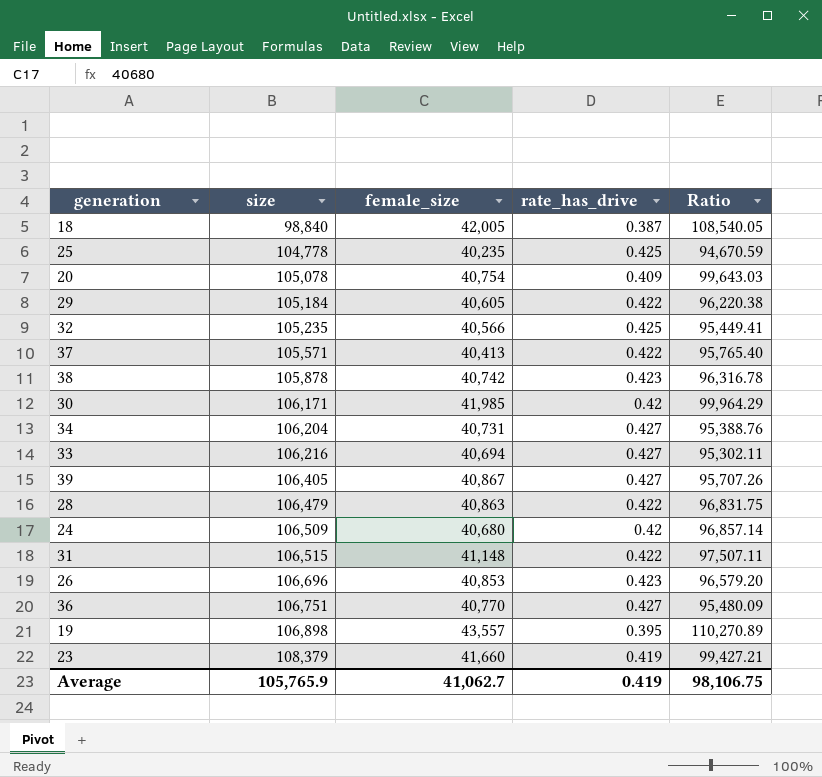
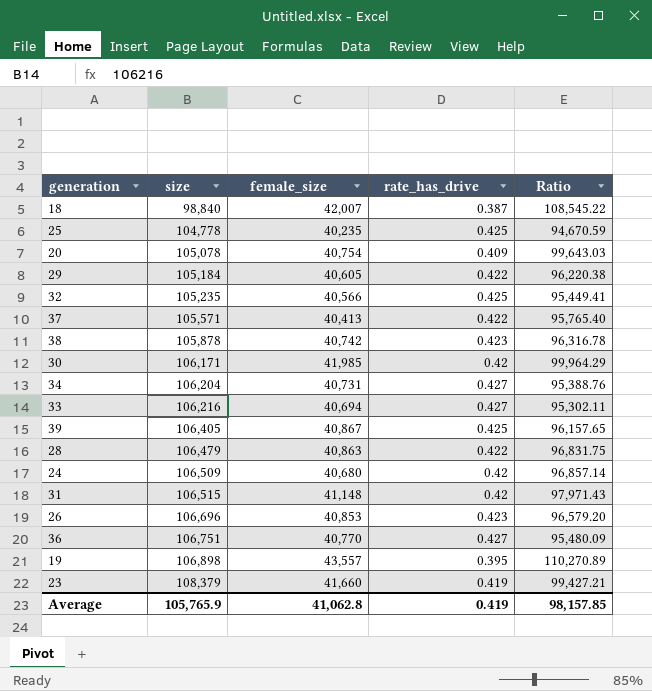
18 | female_size: 42,005 -> 42,007
18 | Ratio: 108,540.05 -> 108,545.22
39 | rate_has_drive: 0.427 -> 0.425
39 | Ratio: 95,707.26 -> 96,157.65
31 | rate_has_drive: 0.422 -> 0.42
31 | Ratio: 97,507.11 -> 97,971.43
Average | female_size: 41,062.7 -> 41,062.8
Average | Ratio: 98,106.75 -> 98,157.85

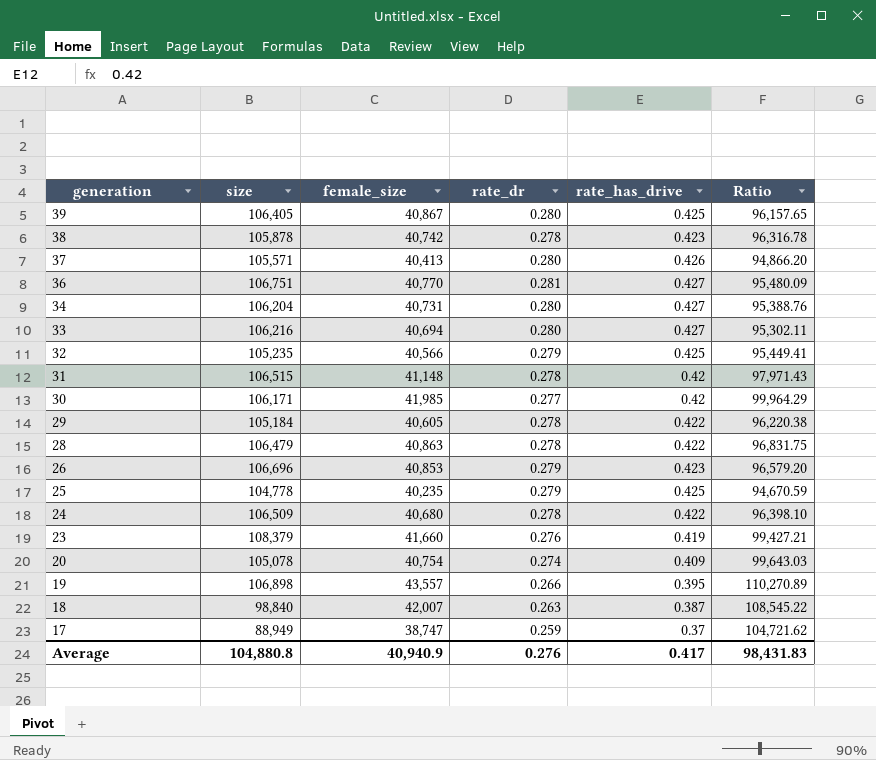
row order: size ascending -> generation descending
column rate_dr | position: none -> 4
37 | rate_has_drive: 0.422 -> 0.426
37 | Ratio: 95,765.40 -> 94,866.20
24 | rate_has_drive: 0.42 -> 0.422
24 | Ratio: 96,857.14 -> 96,398.10
row 17: none -> 88,949 | 38,747 | 0.259 | 0.37 | 104,721.62
Average | size: 105,765.9 -> 104,880.8
Average | female_size: 41,062.8 -> 40,940.9
Average | rate_has_drive: 0.419 -> 0.417
Average | Ratio: 98,157.85 -> 98,431.83

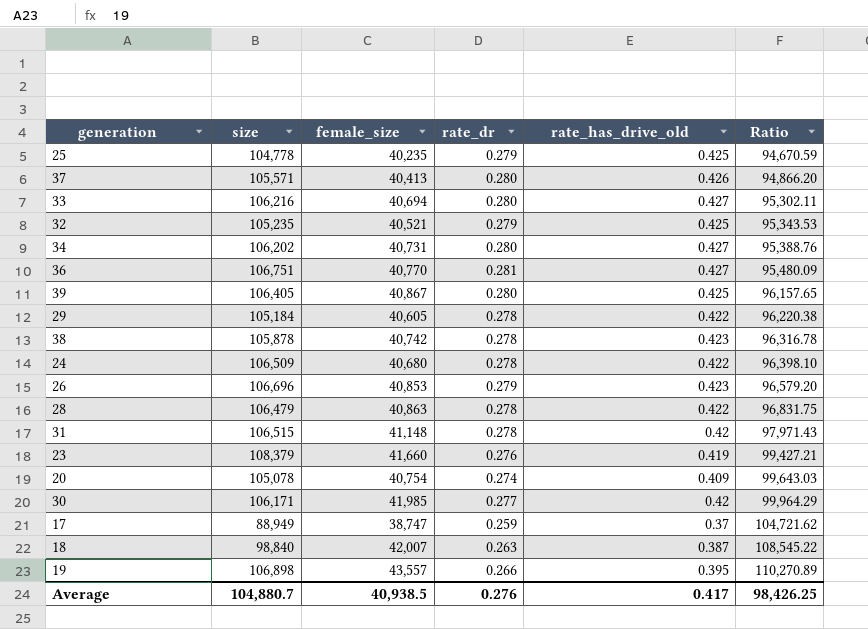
row order: generation descending -> Ratio ascending
column name: rate_has_drive -> rate_has_drive_old
32 | female_size: 40,566 -> 40,521
32 | Ratio: 95,449.41 -> 95,343.53
34 | size: 106,204 -> 106,202
Average | size: 104,880.8 -> 104,880.7
Average | female_size: 40,940.9 -> 40,938.5
Average | Ratio: 98,431.83 -> 98,426.25

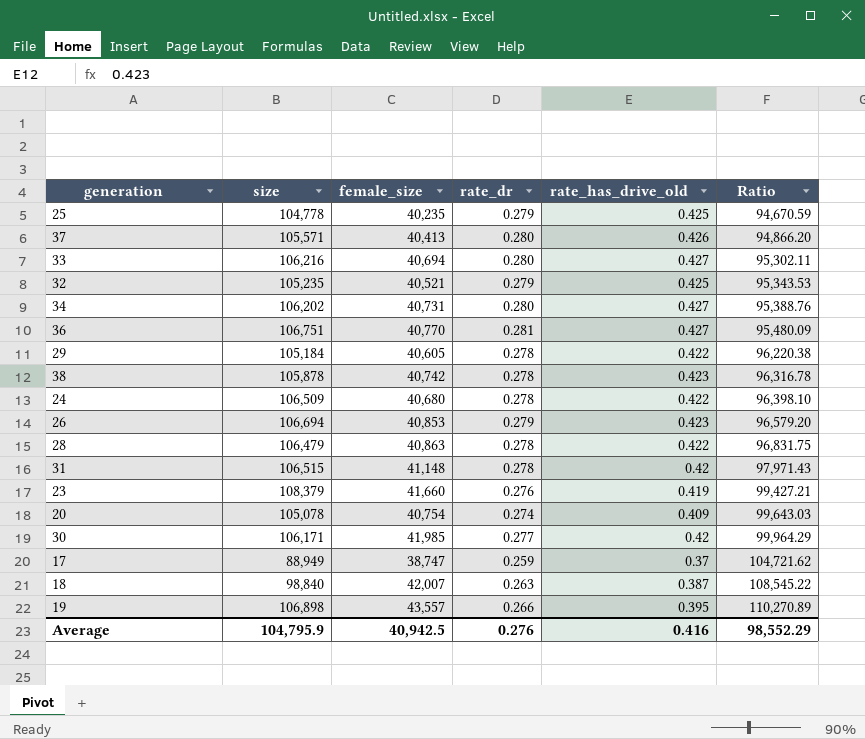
row 39: 106,405 | 40,867 | 0.280 | 0.425 | 96,157.65 -> none
26 | size: 106,696 -> 106,694
Average | size: 104,880.7 -> 104,795.9
Average | female_size: 40,938.5 -> 40,942.5
Average | rate_has_drive_old: 0.417 -> 0.416
Average | Ratio: 98,426.25 -> 98,552.29

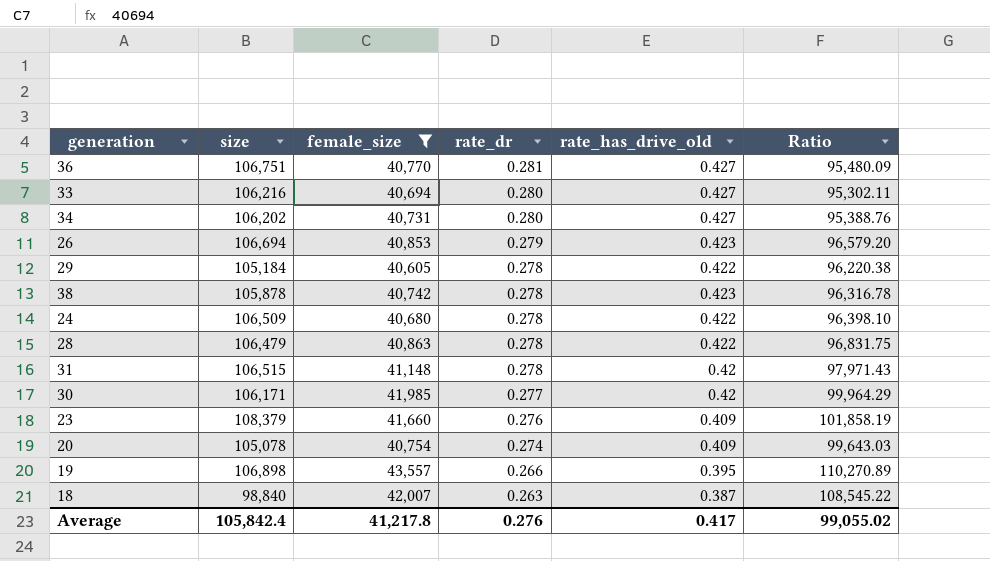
filter: none -> female_size >= 40,605
row order: Ratio ascending -> rate_dr descending
23 | rate_has_drive_old: 0.419 -> 0.409
23 | Ratio: 99,427.21 -> 101,858.19
Average | size: 104,795.9 -> 105,842.4
Average | female_size: 40,942.5 -> 41,217.8
Average | rate_has_drive_old: 0.416 -> 0.417
Average | Ratio: 98,552.29 -> 99,055.02

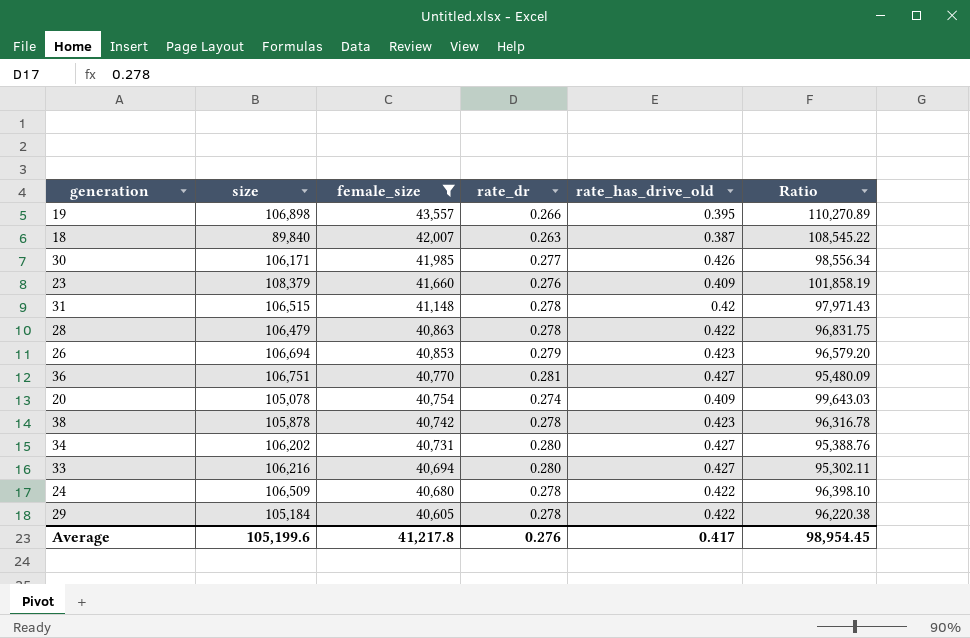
row order: rate_dr descending -> female_size descending
18 | size: 98,840 -> 89,840
30 | rate_has_drive_old: 0.42 -> 0.426
30 | Ratio: 99,964.29 -> 98,556.34
Average | size: 105,842.4 -> 105,199.6
Average | Ratio: 99,055.02 -> 98,954.45

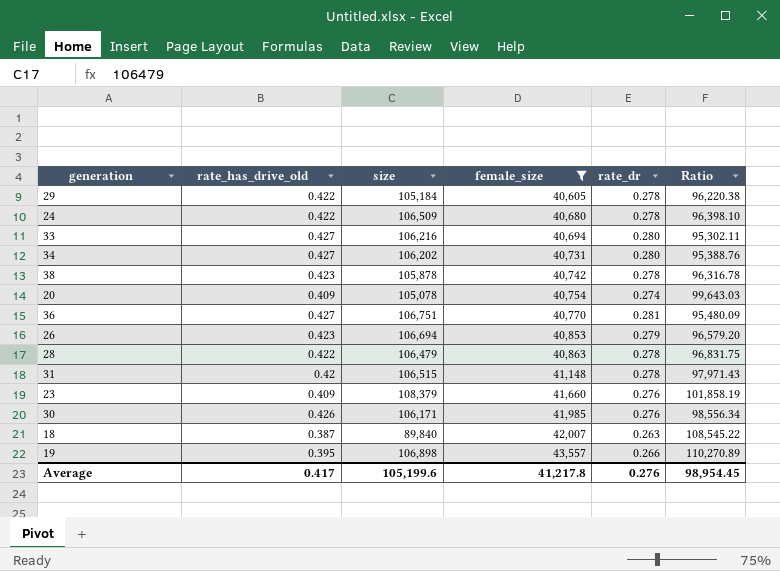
row order: female_size descending -> female_size ascending
column rate_has_drive_old | position: 5 -> 2
30 | rate_dr: 0.277 -> 0.276

